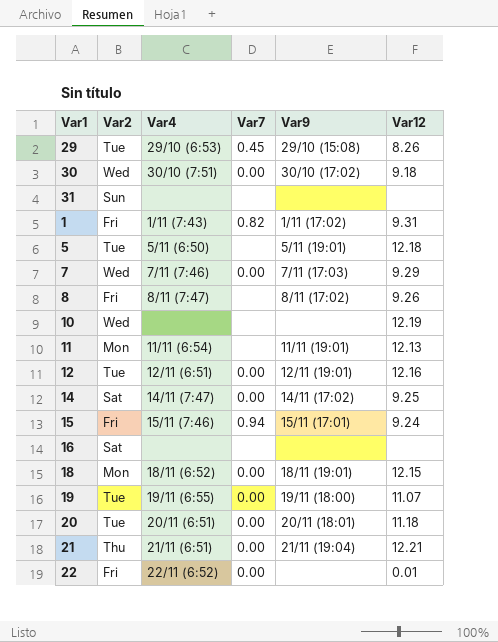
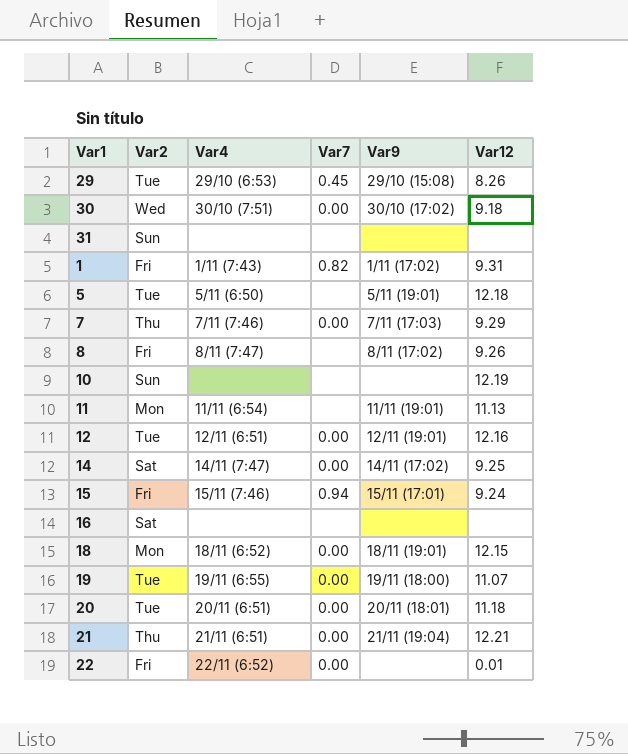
7 | Var2: Wed -> Thu
10 | Var2: Wed -> Sun
11 | Var12: 12.13 -> 11.13

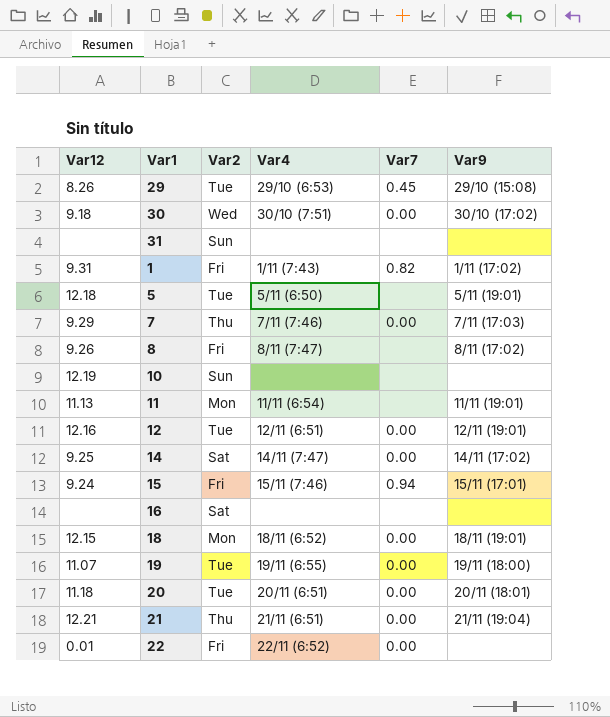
column Var12 | position: 6 -> 1

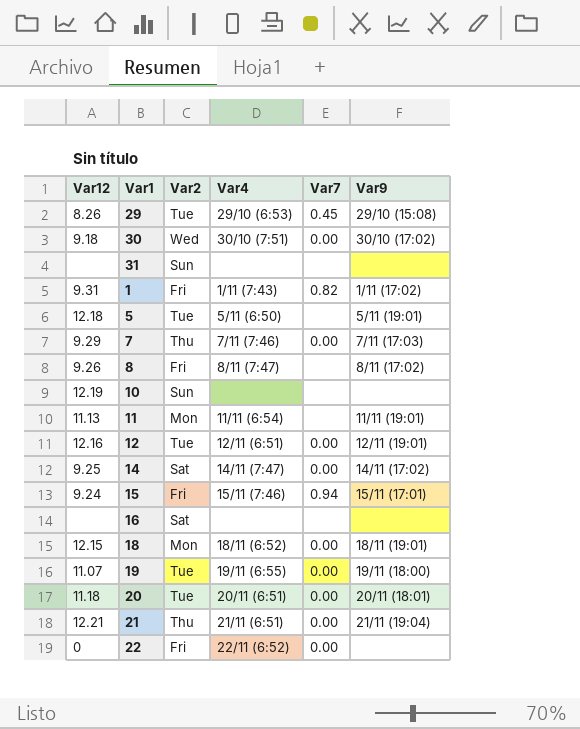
22 | Var12: 0.01 -> 0

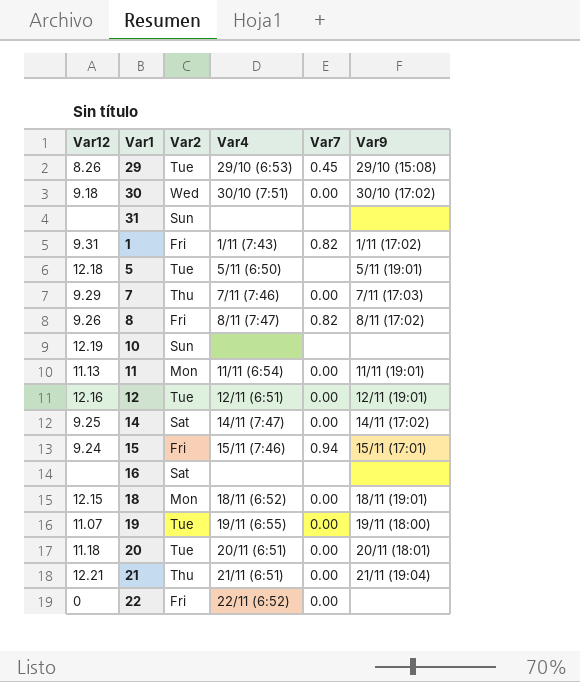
8 | Var7: none -> 0.82
11 | Var7: none -> 0.00

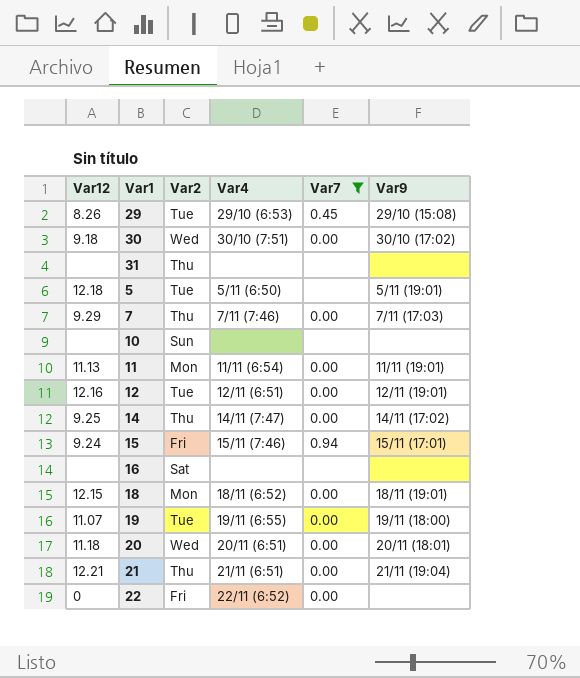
filter: none -> Var7 != 0.82
31 | Var2: Sun -> Thu
10 | Var12: 12.19 -> none
14 | Var2: Sat -> Thu
20 | Var2: Tue -> Wed

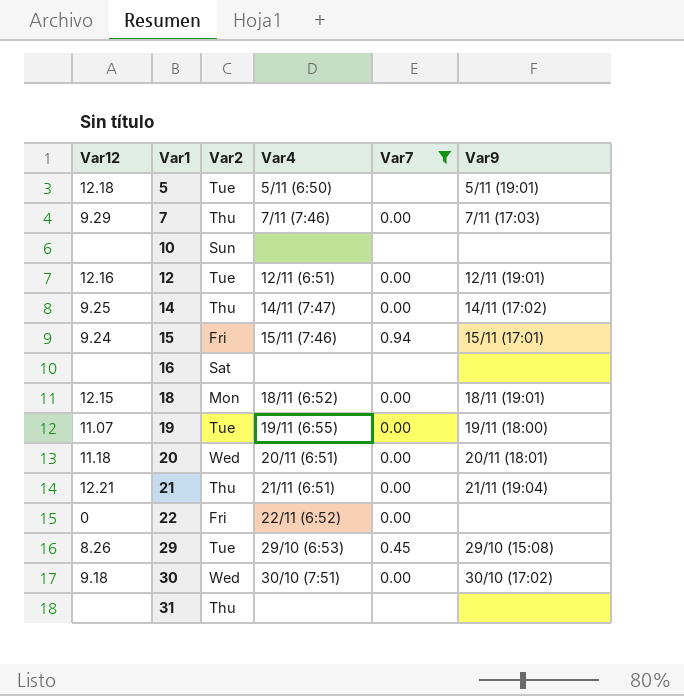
row order: none -> Var1 ascending
row 11: 11.13 | Mon | 11/11 (6:54) | 0.00 | 11/11 (19:01) -> none

